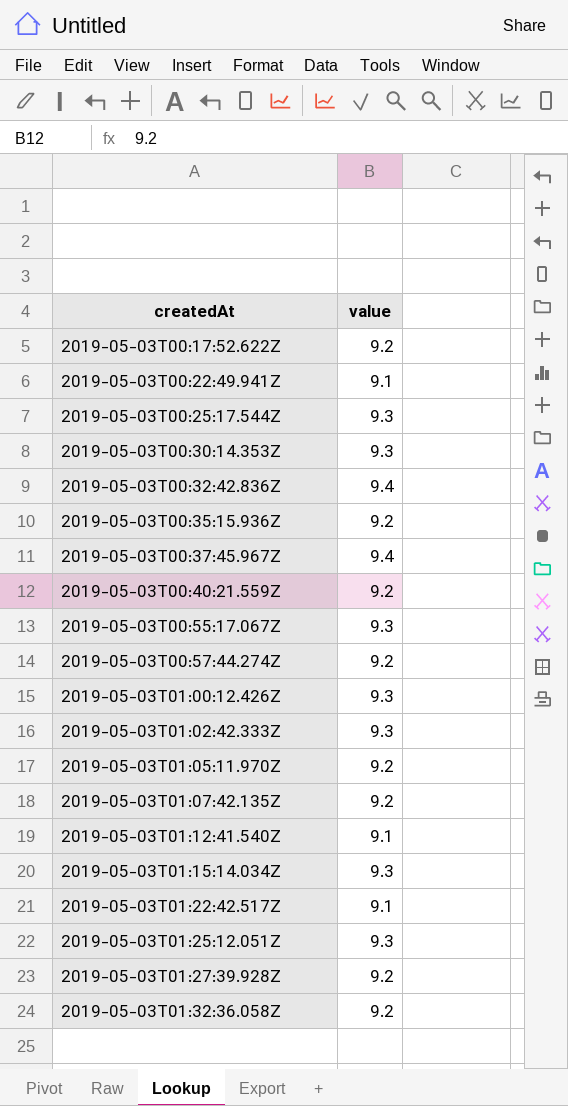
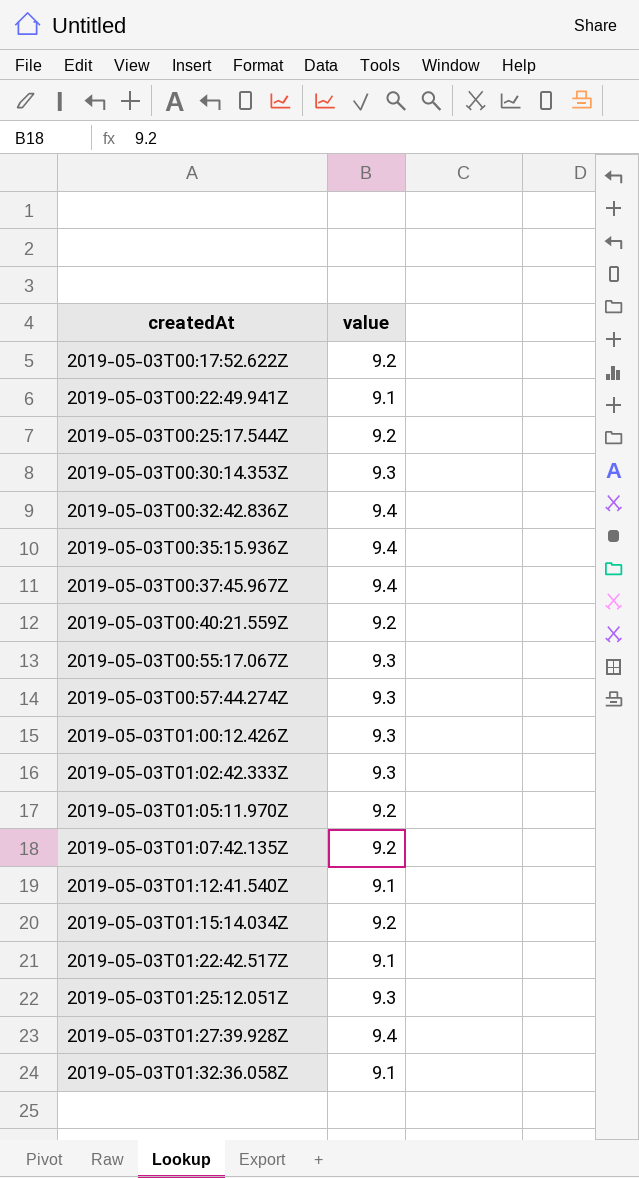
2019-05-03T00:25:17.544Z | value: 9.3 -> 9.2
2019-05-03T00:35:15.936Z | value: 9.2 -> 9.4
2019-05-03T00:57:44.274Z | value: 9.2 -> 9.3
2019-05-03T01:15:14.034Z | value: 9.3 -> 9.2
2019-05-03T01:27:39.928Z | value: 9.2 -> 9.4
2019-05-03T01:32:36.058Z | value: 9.2 -> 9.1

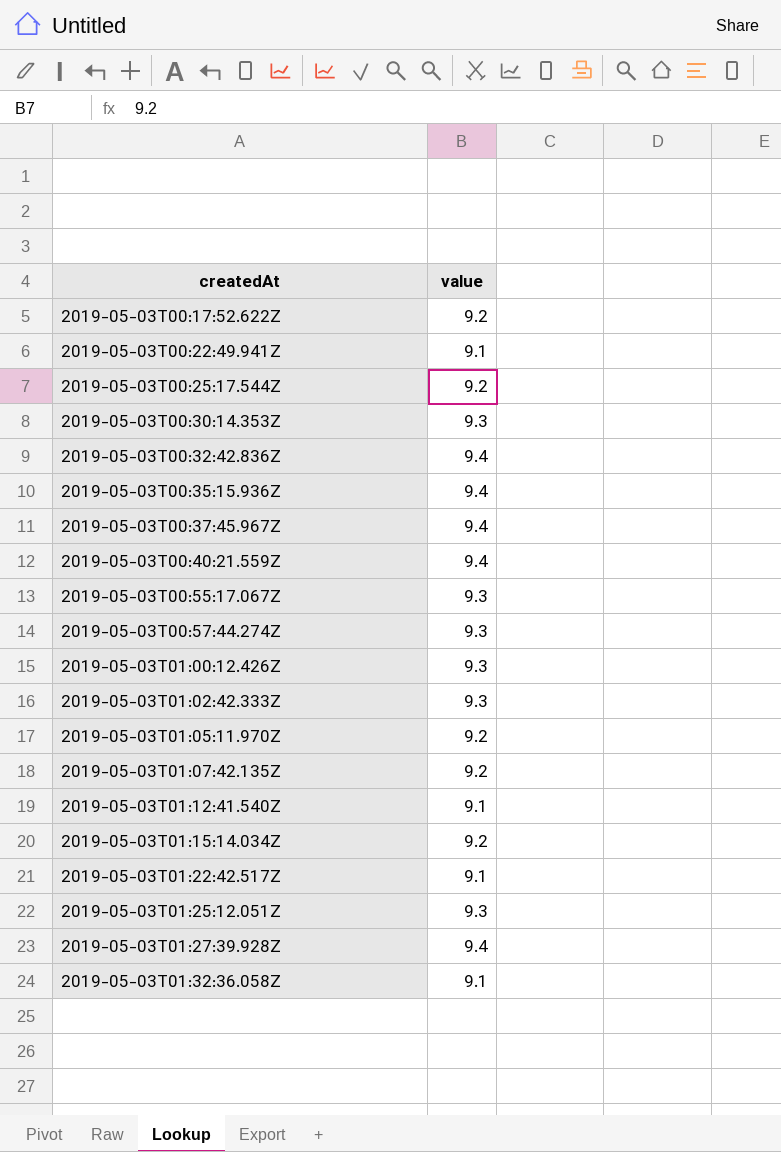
2019-05-03T00:40:21.559Z | value: 9.2 -> 9.4

